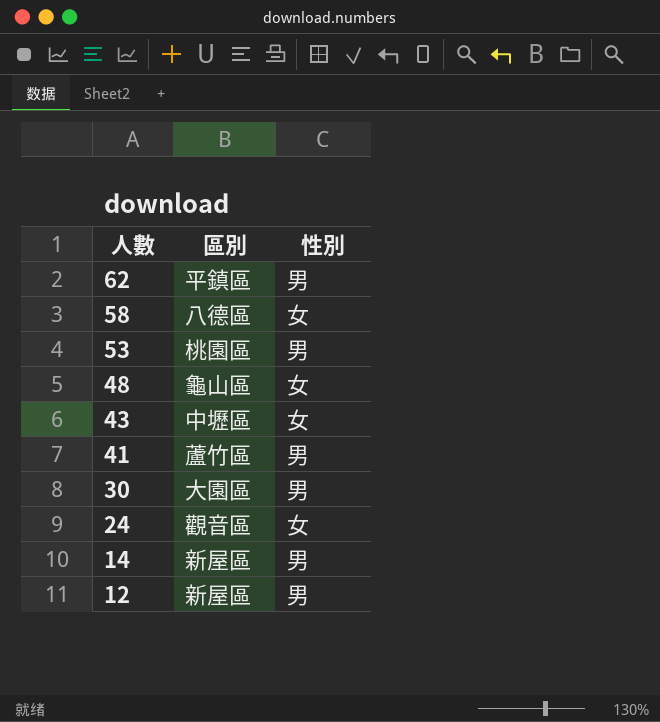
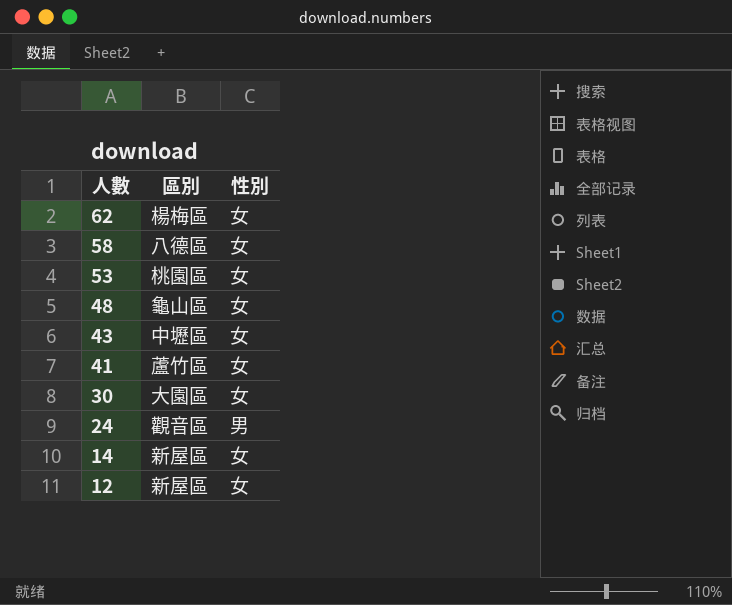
62 | 區別: 平鎮區 -> 楊梅區
62 | 性別: 男 -> 女
53 | 性別: 男 -> 女
41 | 性別: 男 -> 女
30 | 性別: 男 -> 女
24 | 性別: 女 -> 男
14 | 性別: 男 -> 女
12 | 性別: 男 -> 女

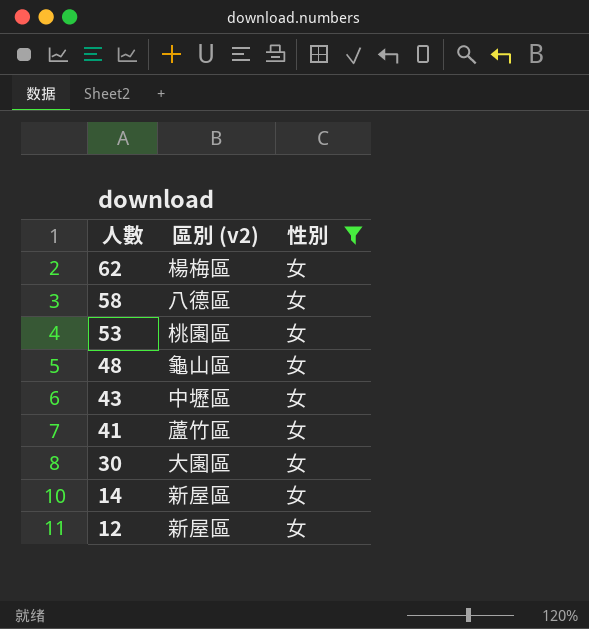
filter: none -> 性別 = 女
column name: 區別 -> 區別 (v2)

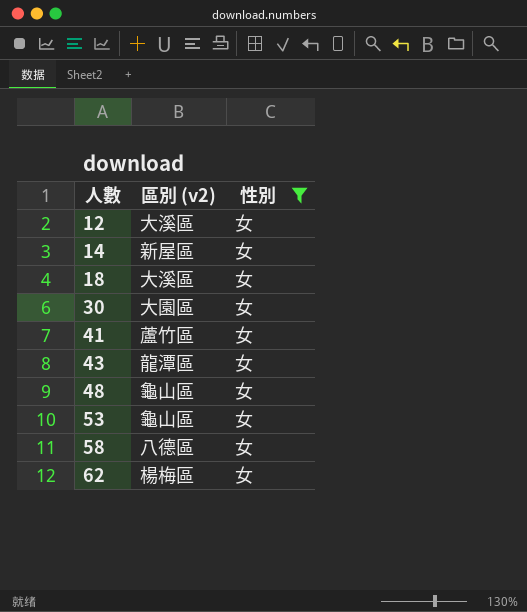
row order: 人數 descending -> 人數 ascending
12 | 區別 (v2): 新屋區 -> 大溪區
row 18: none -> 大溪區 | 女
43 | 區別 (v2): 中壢區 -> 龍潭區
53 | 區別 (v2): 桃園區 -> 龜山區

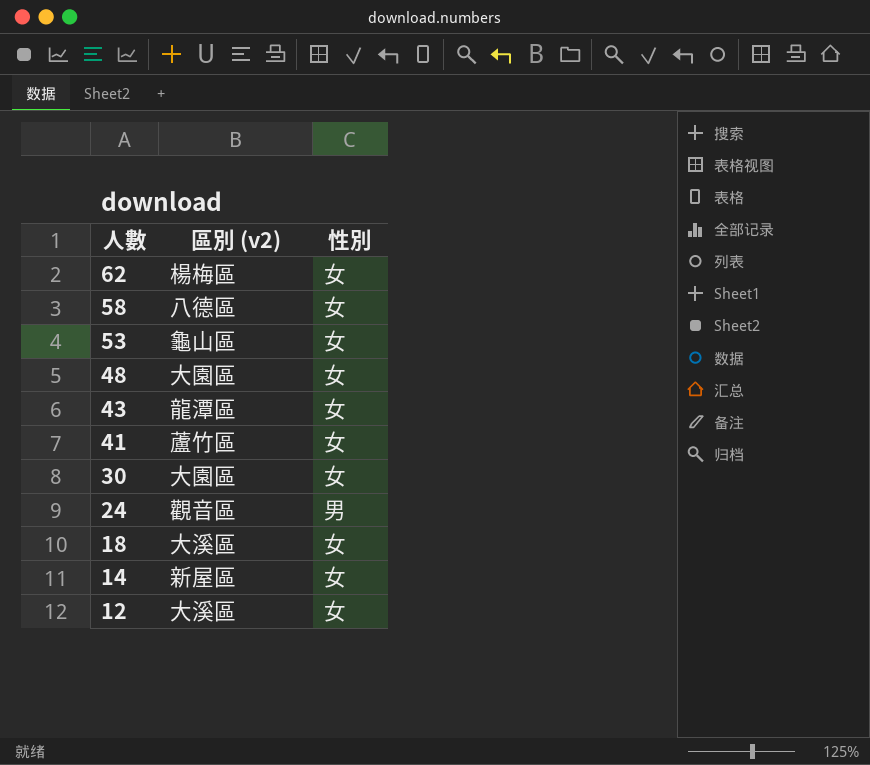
filter: 性別 = 女 -> none
row order: 人數 ascending -> 人數 descending
48 | 區別 (v2): 龜山區 -> 大園區

